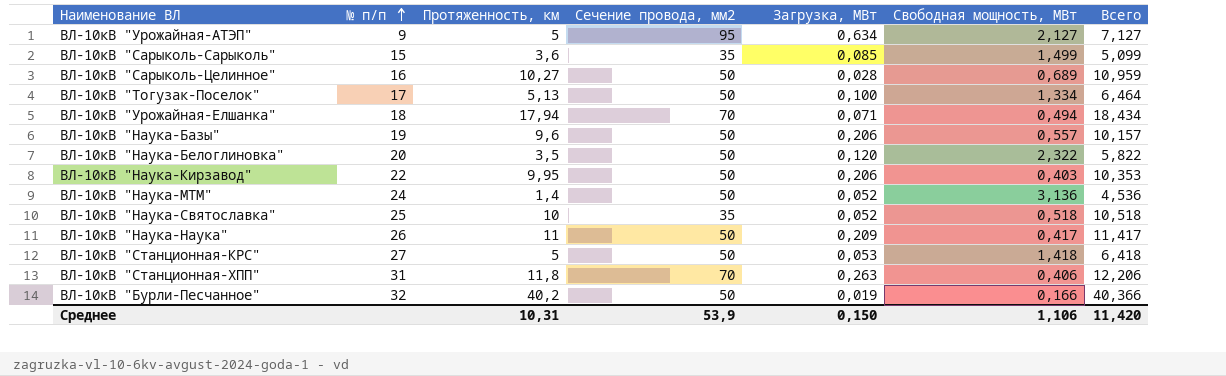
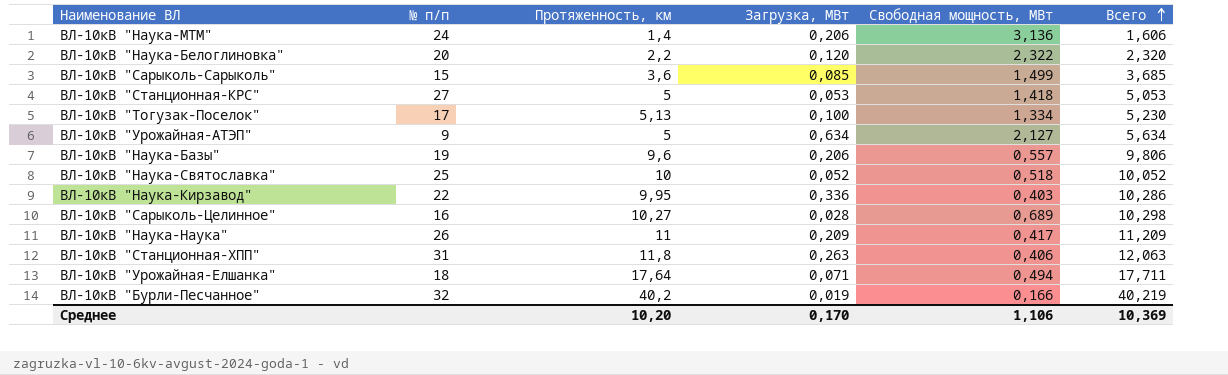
row order: № п/п ascending -> Всего ascending
column Сечение провода, мм2 | position: 4 -> none
column Всего | formula: [Протяженность, км] + [Свободная мощность, МВт] -> [Протяженность, км] + [Загрузка, МВт]
ВЛ-10кВ "Наука-МТМ" | Загрузка, МВт: 0,052 -> 0,206
ВЛ-10кВ "Наука-Белоглиновка" | Протяженность, км: 3,5 -> 2,2
ВЛ-10кВ "Наука-Кирзавод" | Загрузка, МВт: 0,206 -> 0,336
ВЛ-10кВ "Урожайная-Елшанка" | Протяженность, км: 17,94 -> 17,64
Среднее | Протяженность, км: 10,31 -> 10,20
Среднее | Загрузка, МВт: 0,150 -> 0,170
Среднее | Всего: 11,420 -> 10,369

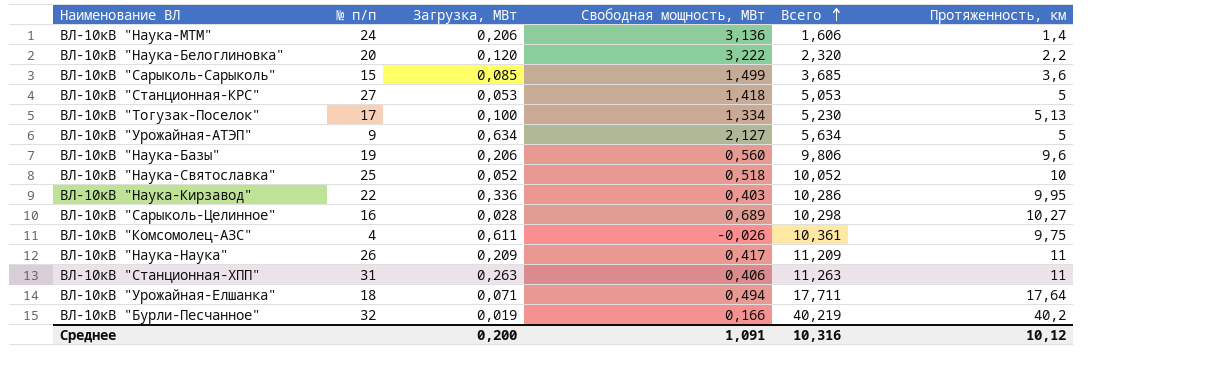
column Протяженность, км | position: 3 -> 6
ВЛ-10кВ "Наука-Белоглиновка" | Свободная мощность, МВт: 2,322 -> 3,222
ВЛ-10кВ "Наука-Базы" | Свободная мощность, МВт: 0,557 -> 0,560
row ВЛ-10кВ "Комсомолец-АЗС": none -> 4 | 0,611 | -0,026 | 10,361 | 9,75
ВЛ-10кВ "Станционная-ХПП" | Всего: 12,063 -> 11,263
ВЛ-10кВ "Станционная-ХПП" | Протяженность, км: 11,8 -> 11
Среднее | Загрузка, МВт: 0,170 -> 0,200
Среднее | Свободная мощность, МВт: 1,106 -> 1,091
Среднее | Всего: 10,369 -> 10,316
Среднее | Протяженность, км: 10,20 -> 10,12

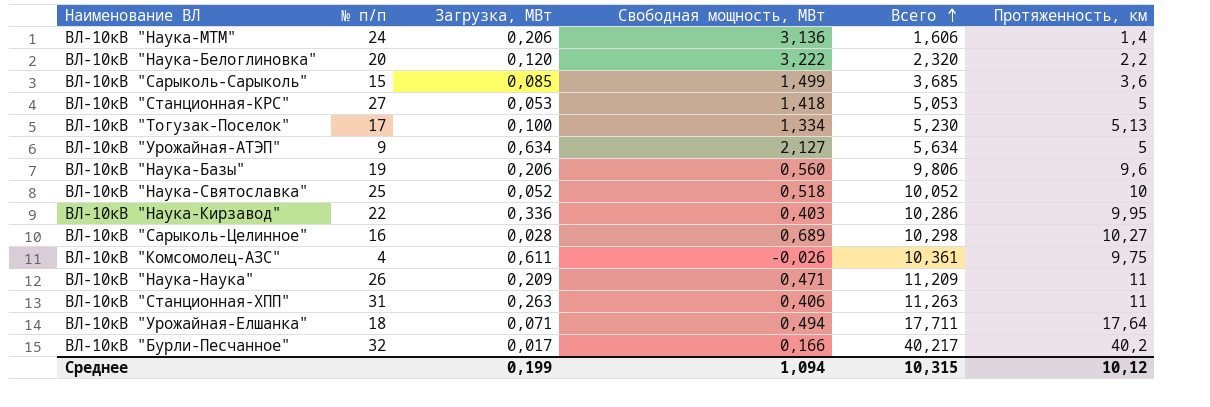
ВЛ-10кВ "Наука-Наука" | Свободная мощность, МВт: 0,417 -> 0,471
ВЛ-10кВ "Бурли-Песчанное" | Загрузка, МВт: 0,019 -> 0,017
ВЛ-10кВ "Бурли-Песчанное" | Всего: 40,219 -> 40,217
Среднее | Загрузка, МВт: 0,200 -> 0,199
Среднее | Свободная мощность, МВт: 1,091 -> 1,094
Среднее | Всего: 10,316 -> 10,315

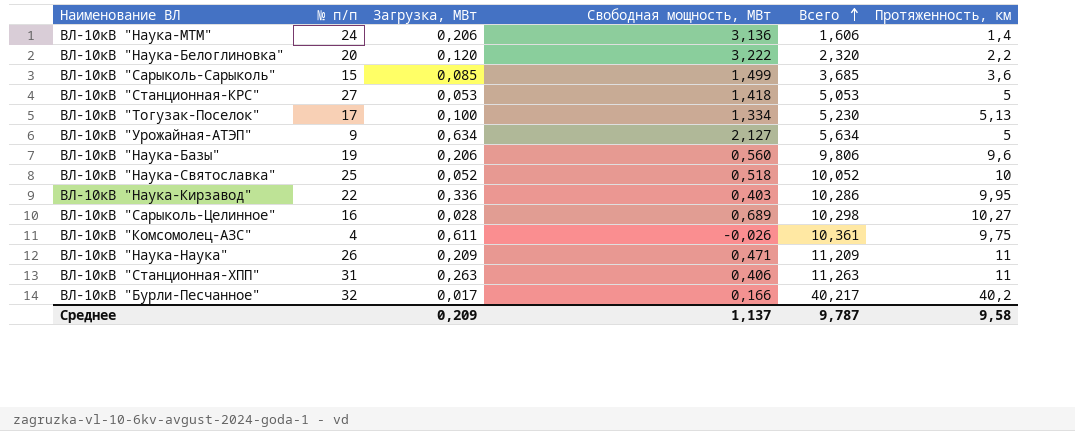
row ВЛ-10кВ "Урожайная-Елшанка": 18 | 0,071 | 0,494 | 17,711 | 17,64 -> none
Среднее | Загрузка, МВт: 0,199 -> 0,209
Среднее | Свободная мощность, МВт: 1,094 -> 1,137
Среднее | Всего: 10,315 -> 9,787
Среднее | Протяженность, км: 10,12 -> 9,58

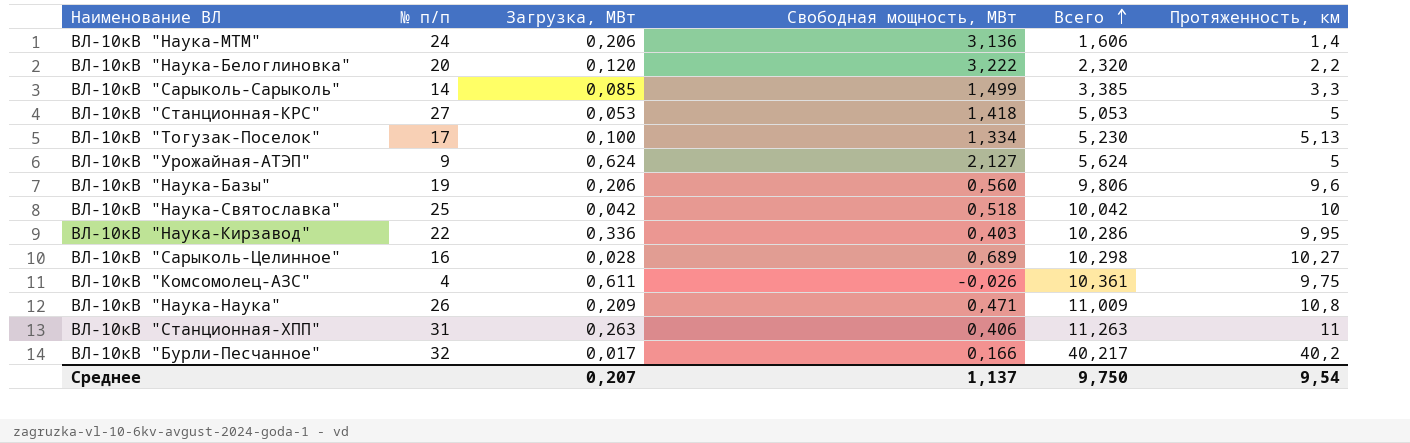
ВЛ-10кВ "Сарыколь-Сарыколь" | № п/п: 15 -> 14
ВЛ-10кВ "Сарыколь-Сарыколь" | Всего: 3,685 -> 3,385
ВЛ-10кВ "Сарыколь-Сарыколь" | Протяженность, км: 3,6 -> 3,3
ВЛ-10кВ "Урожайная-АТЭП" | Загрузка, МВт: 0,634 -> 0,624
ВЛ-10кВ "Урожайная-АТЭП" | Всего: 5,634 -> 5,624
ВЛ-10кВ "Наука-Святославка" | Загрузка, МВт: 0,052 -> 0,042
ВЛ-10кВ "Наука-Святославка" | Всего: 10,052 -> 10,042
ВЛ-10кВ "Наука-Наука" | Всего: 11,209 -> 11,009
ВЛ-10кВ "Наука-Наука" | Протяженность, км: 11 -> 10,8
Среднее | Загрузка, МВт: 0,209 -> 0,207
Среднее | Всего: 9,787 -> 9,750
Среднее | Протяженность, км: 9,58 -> 9,54

